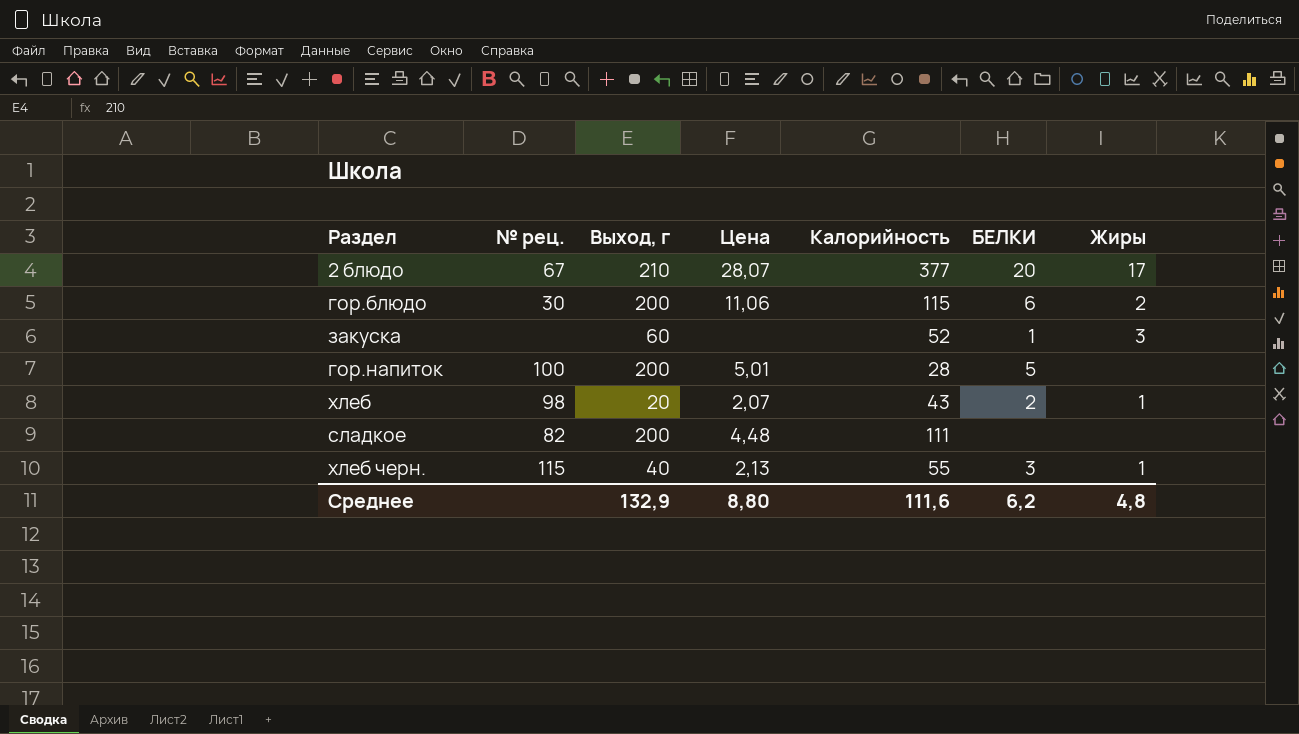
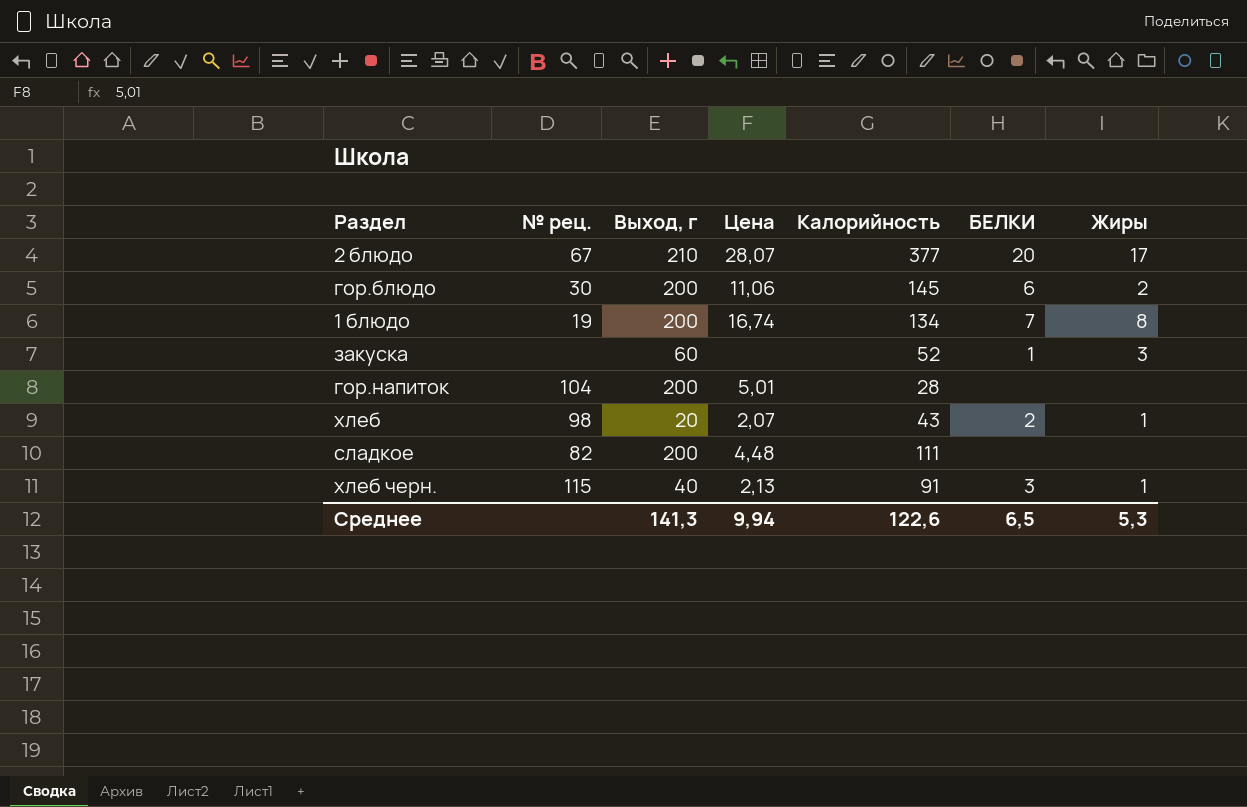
гор.блюдо | Калорийность: 115 -> 145
row 1 блюдо: none -> 19 | 200 | 16,74 | 134 | 7 | 8
гор.напиток | № рец.: 100 -> 104
гор.напиток | БЕЛКИ: 5 -> none
хлеб черн. | Калорийность: 55 -> 91
Среднее | Выход, г: 132,9 -> 141,3
Среднее | Цена: 8,80 -> 9,94
Среднее | Калорийность: 111,6 -> 122,6
Среднее | БЕЛКИ: 6,2 -> 6,5
Среднее | Жиры: 4,8 -> 5,3

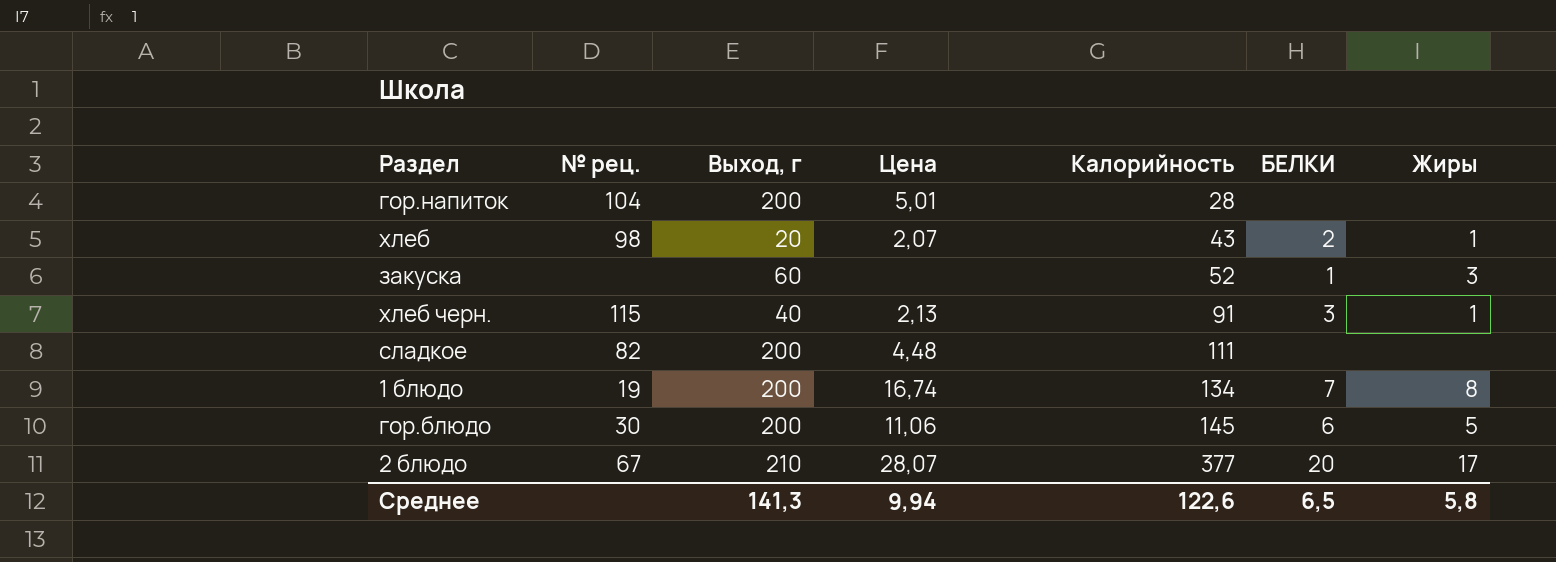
row order: none -> Калорийность ascending
гор.блюдо | Жиры: 2 -> 5
Среднее | Жиры: 5,3 -> 5,8

